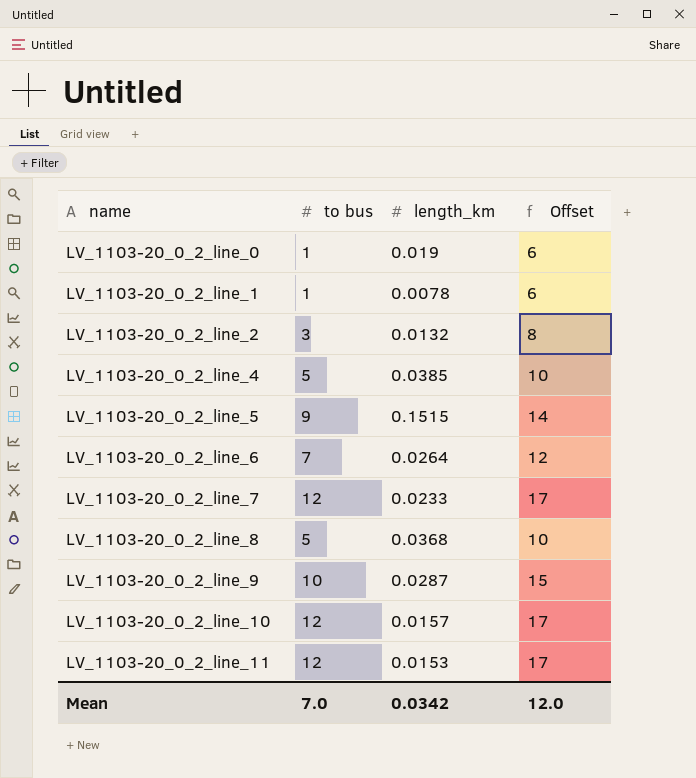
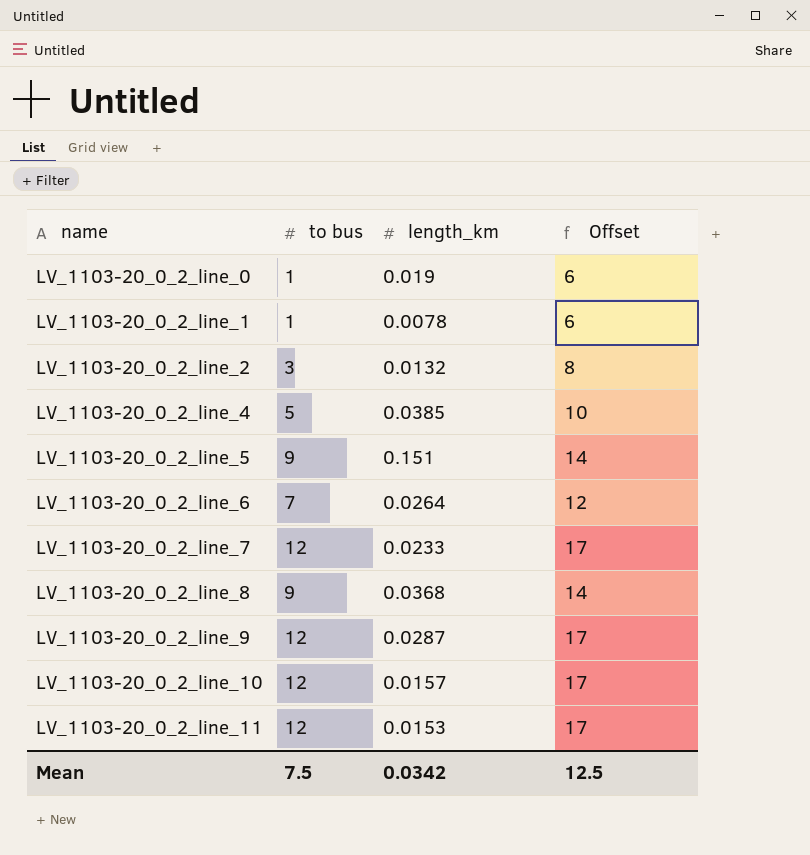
LV_1103-20_0_2_line_5 | length_km: 0.1515 -> 0.151
LV_1103-20_0_2_line_8 | to bus: 5 -> 9
LV_1103-20_0_2_line_8 | Offset: 10 -> 14
LV_1103-20_0_2_line_9 | to bus: 10 -> 12
LV_1103-20_0_2_line_9 | Offset: 15 -> 17
Mean | to bus: 7.0 -> 7.5
Mean | Offset: 12.0 -> 12.5

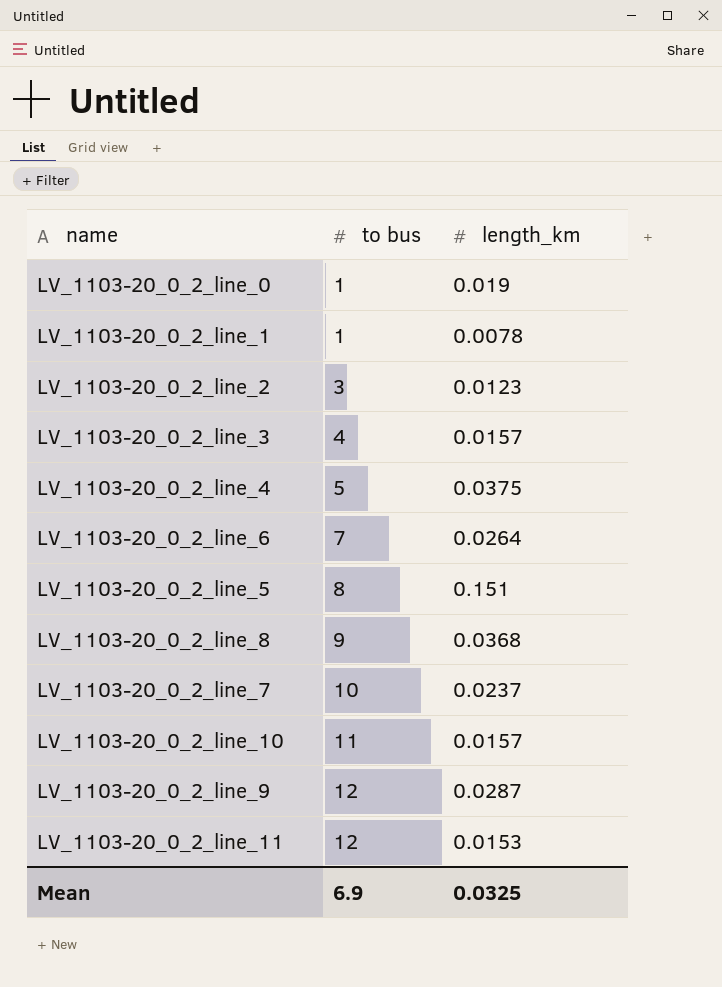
row order: name ascending -> to bus ascending
column Offset | formula: [to bus] + 5 -> none
LV_1103-20_0_2_line_2 | length_km: 0.0132 -> 0.0123
row LV_1103-20_0_2_line_3: none -> 4 | 0.0157
LV_1103-20_0_2_line_4 | length_km: 0.0385 -> 0.0375
LV_1103-20_0_2_line_5 | to bus: 9 -> 8
LV_1103-20_0_2_line_7 | to bus: 12 -> 10
LV_1103-20_0_2_line_7 | length_km: 0.0233 -> 0.0237
LV_1103-20_0_2_line_10 | to bus: 12 -> 11
Mean | to bus: 7.5 -> 6.9
Mean | length_km: 0.0342 -> 0.0325

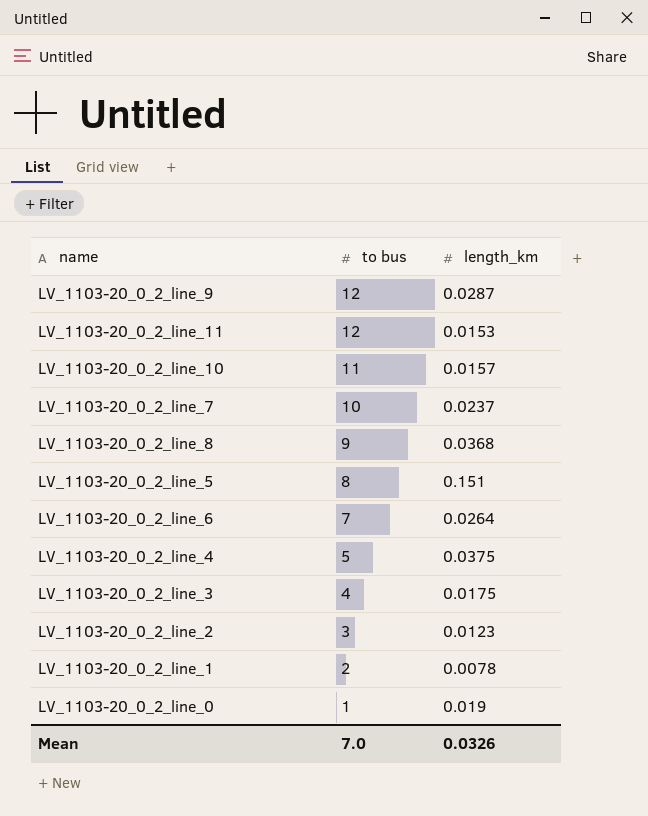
row order: to bus ascending -> to bus descending
LV_1103-20_0_2_line_3 | length_km: 0.0157 -> 0.0175
LV_1103-20_0_2_line_1 | to bus: 1 -> 2
Mean | to bus: 6.9 -> 7.0
Mean | length_km: 0.0325 -> 0.0326

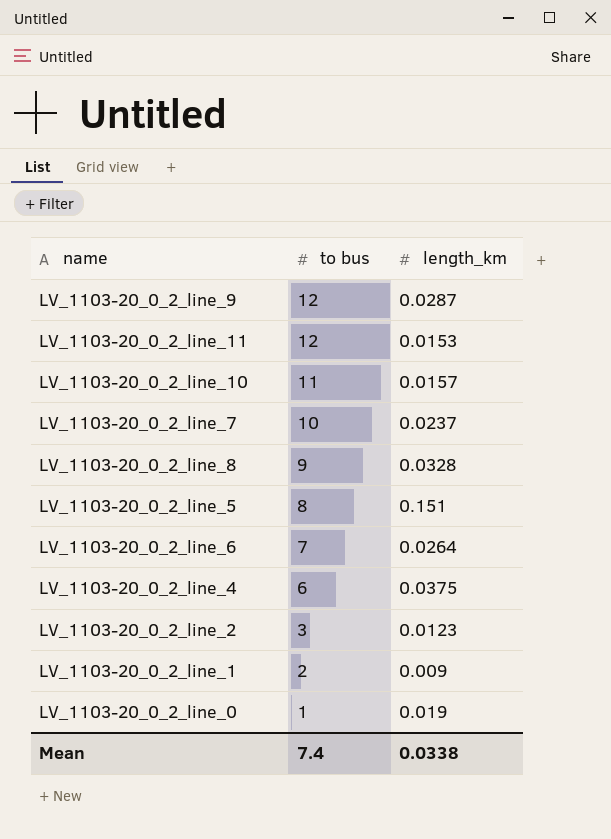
row LV_1103-20_0_2_line_3: 4 | 0.0175 -> none
LV_1103-20_0_2_line_8 | length_km: 0.0368 -> 0.0328
LV_1103-20_0_2_line_4 | to bus: 5 -> 6
LV_1103-20_0_2_line_1 | length_km: 0.0078 -> 0.009
Mean | to bus: 7.0 -> 7.4
Mean | length_km: 0.0326 -> 0.0338

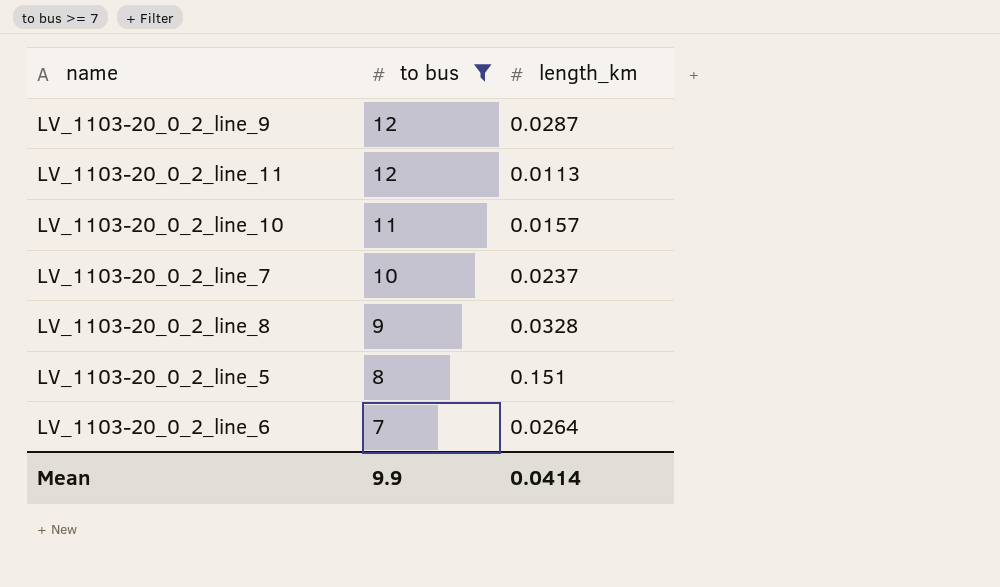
filter: none -> to bus >= 7
LV_1103-20_0_2_line_11 | length_km: 0.0153 -> 0.0113
Mean | to bus: 7.4 -> 9.9
Mean | length_km: 0.0338 -> 0.0414

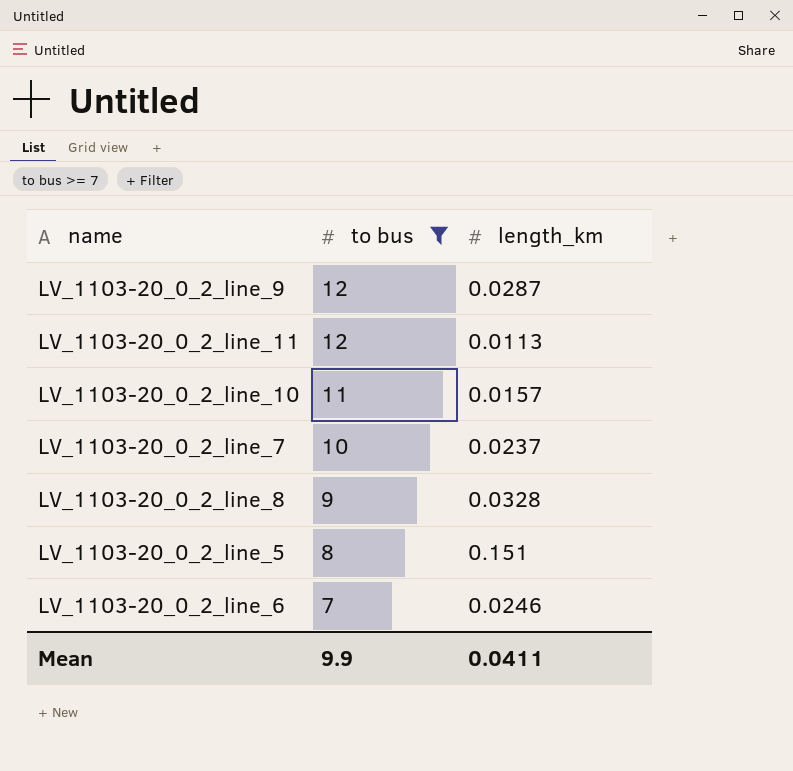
LV_1103-20_0_2_line_6 | length_km: 0.0264 -> 0.0246
Mean | length_km: 0.0414 -> 0.0411

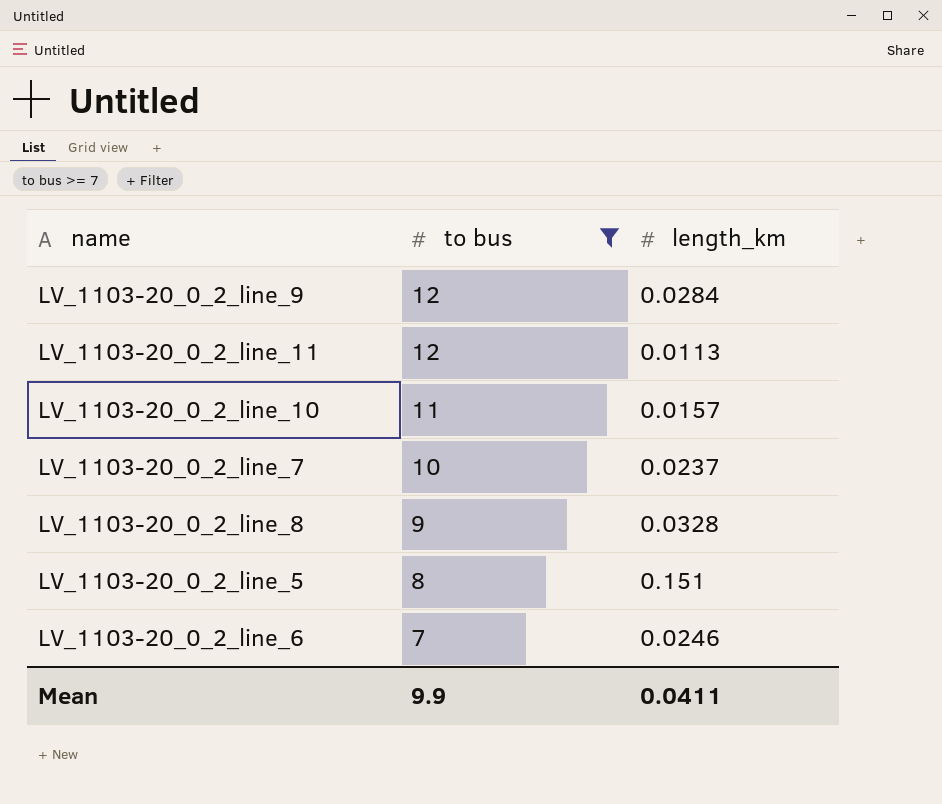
LV_1103-20_0_2_line_9 | length_km: 0.0287 -> 0.0284

